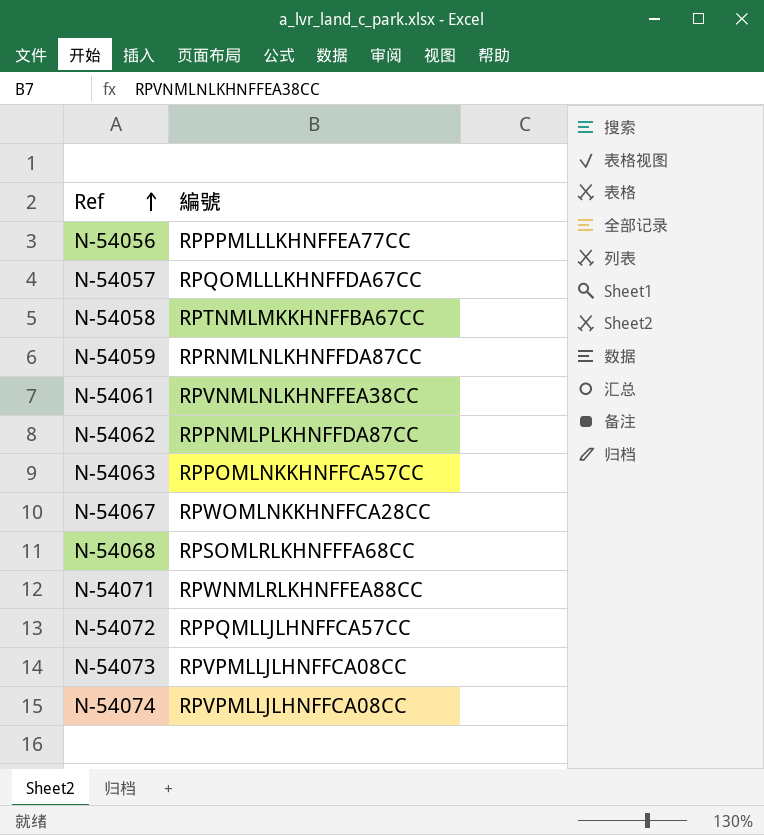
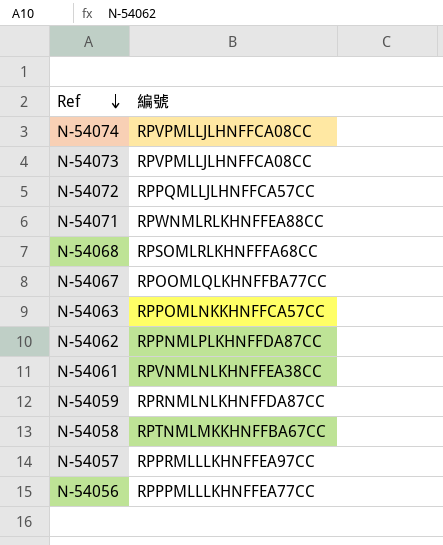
row order: Ref ascending -> Ref descending
N-54067 | 編號: RPWOMLNKKHNFFCA28CC -> RPOOMLQLKHNFFBA77CC
N-54057 | 編號: RPQOMLLLKHNFFDA67CC -> RPPRMLLLKHNFFEA97CC

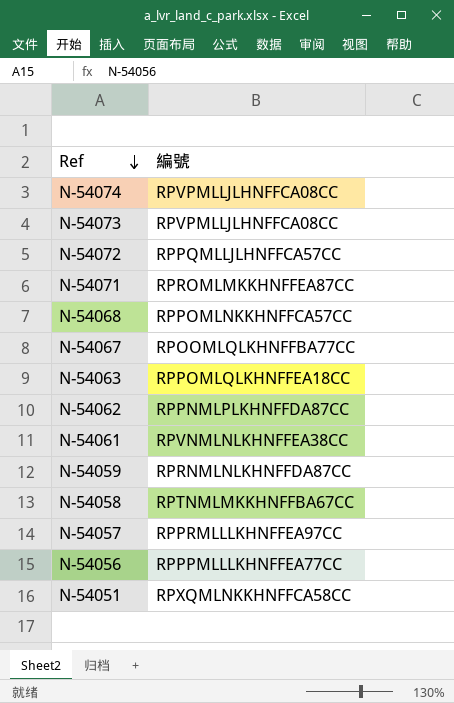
N-54071 | 編號: RPWNMLRLKHNFFEA88CC -> RPROMLMKKHNFFEA87CC
N-54068 | 編號: RPSOMLRLKHNFFFA68CC -> RPPOMLNKKHNFFCA57CC
N-54063 | 編號: RPPOMLNKKHNFFCA57CC -> RPPOMLQLKHNFFEA18CC
row N-54051: none -> RPXQMLNKKHNFFCA58CC

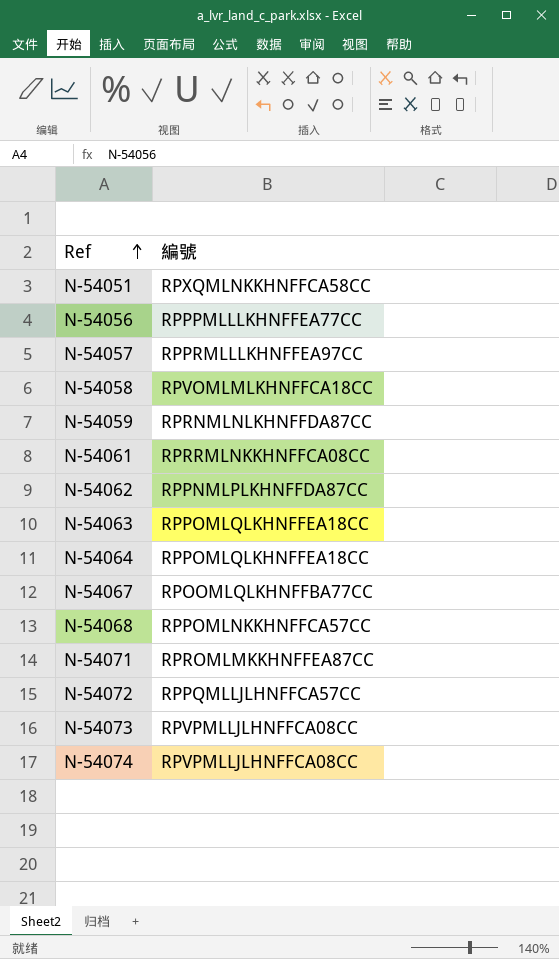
row order: Ref descending -> Ref ascending
N-54058 | 編號: RPTNMLMKKHNFFBA67CC -> RPVOMLMLKHNFFCA18CC
N-54061 | 編號: RPVNMLNLKHNFFEA38CC -> RPRRMLNKKHNFFCA08CC
row N-54064: none -> RPPOMLQLKHNFFEA18CC

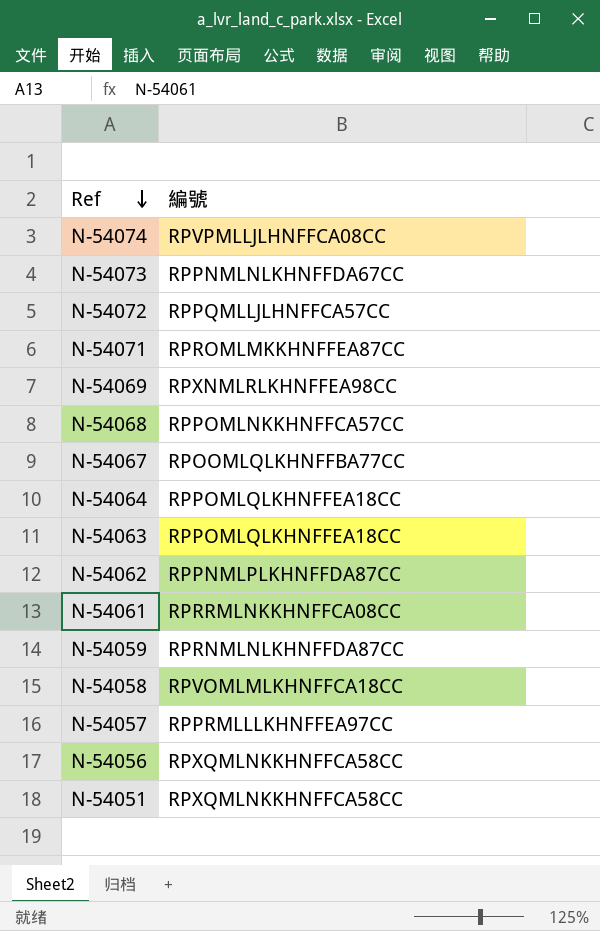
row order: Ref ascending -> Ref descending
N-54073 | 編號: RPVPMLLJLHNFFCA08CC -> RPPNMLNLKHNFFDA67CC
row N-54069: none -> RPXNMLRLKHNFFEA98CC
N-54056 | 編號: RPPPMLLLKHNFFEA77CC -> RPXQMLNKKHNFFCA58CC

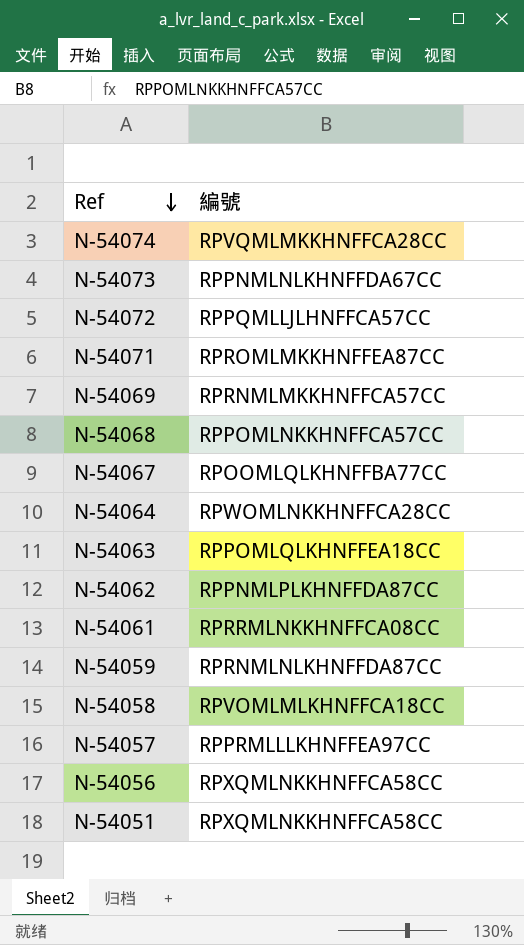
N-54074 | 編號: RPVPMLLJLHNFFCA08CC -> RPVQMLMKKHNFFCA28CC
N-54069 | 編號: RPXNMLRLKHNFFEA98CC -> RPRNMLMKKHNFFCA57CC
N-54064 | 編號: RPPOMLQLKHNFFEA18CC -> RPWOMLNKKHNFFCA28CC

